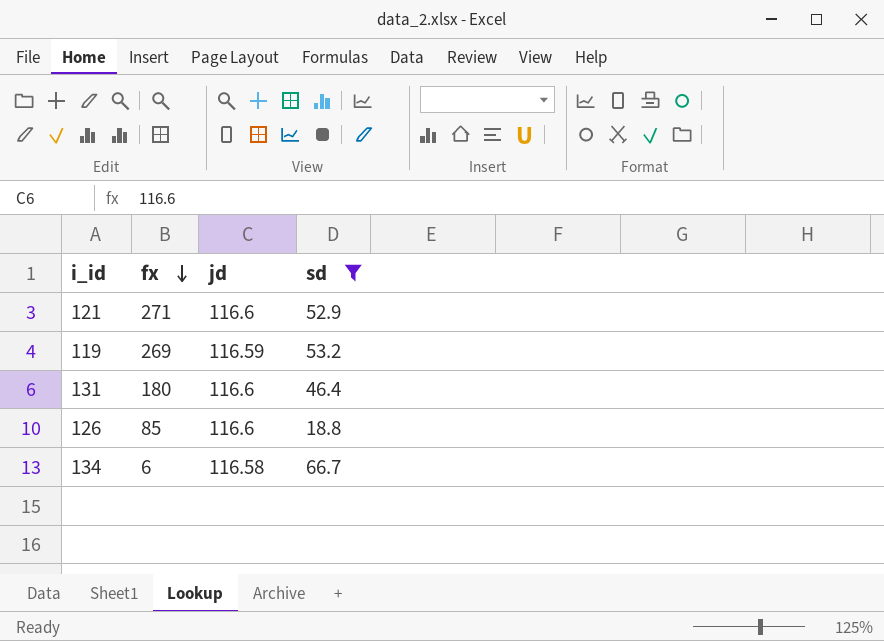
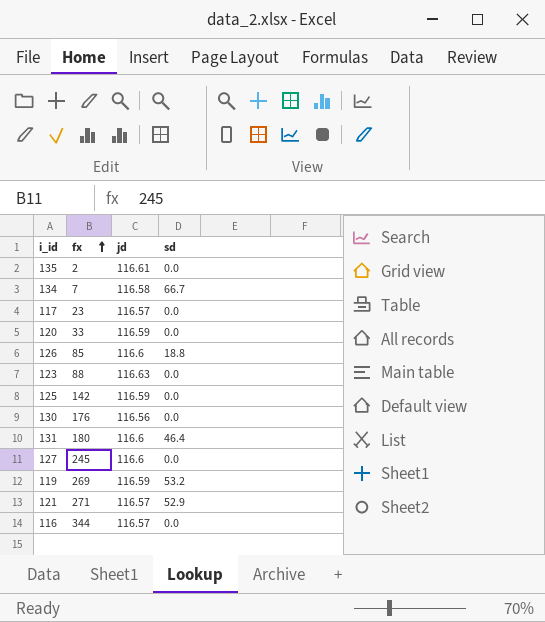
filter: sd != 0.0 -> none
row order: fx descending -> fx ascending
134 | fx: 6 -> 7
121 | jd: 116.6 -> 116.57

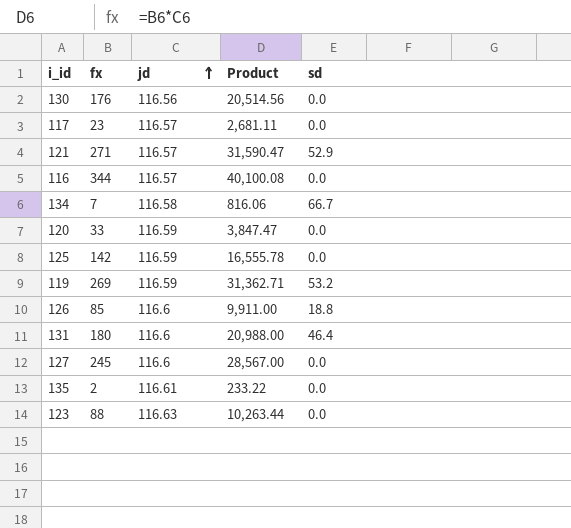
row order: fx ascending -> jd ascending
column Product | formula: none -> [fx] * [jd]

